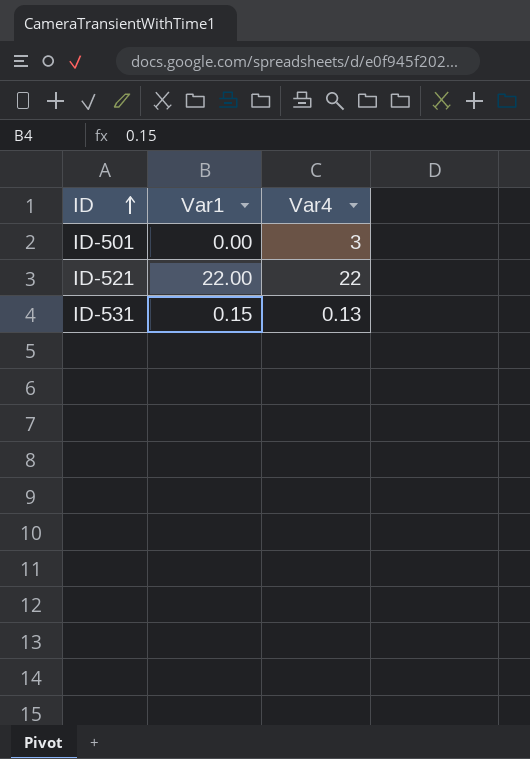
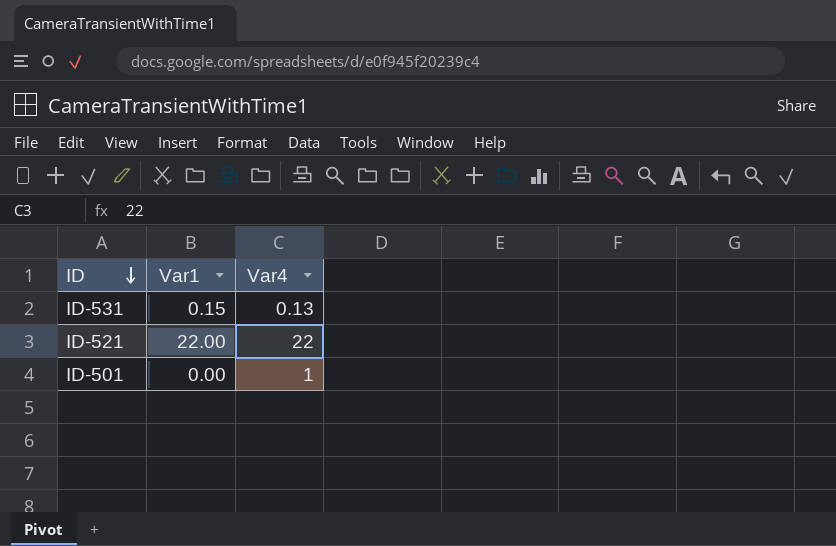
row order: ID ascending -> ID descending
ID-501 | Var4: 3 -> 1

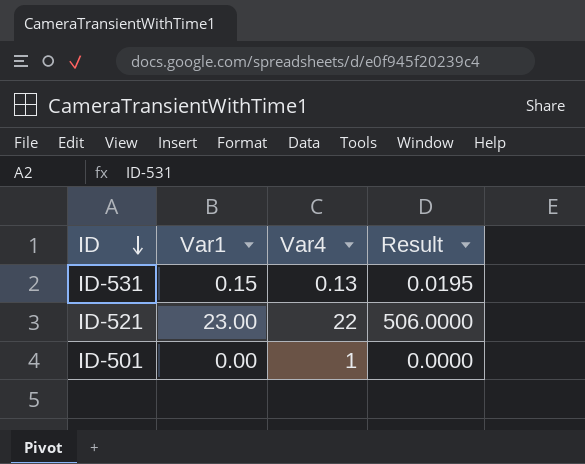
column Result | formula: none -> [Var1] * [Var4]
ID-521 | Var1: 22.00 -> 23.00

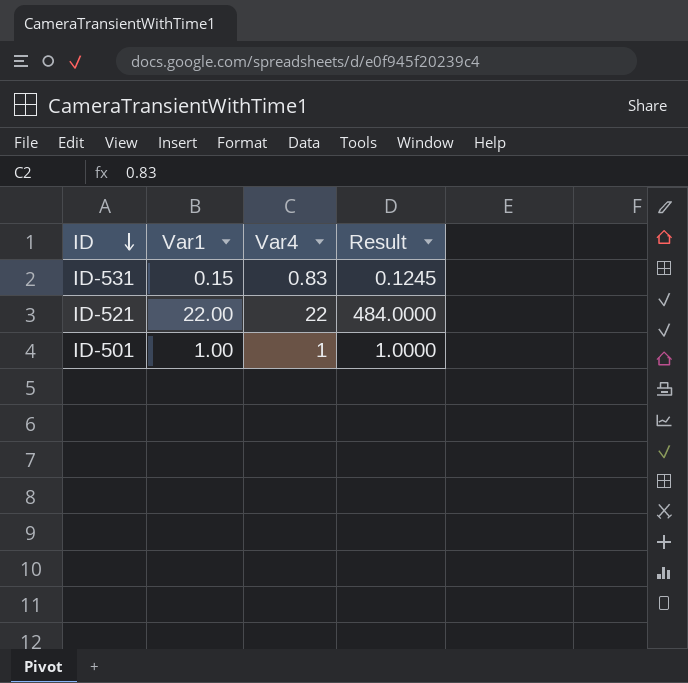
ID-531 | Var4: 0.13 -> 0.83
ID-531 | Result: 0.0195 -> 0.1245
ID-521 | Var1: 23.00 -> 22.00
ID-521 | Result: 506.0000 -> 484.0000
ID-501 | Var1: 0.00 -> 1.00
ID-501 | Result: 0.0000 -> 1.0000

